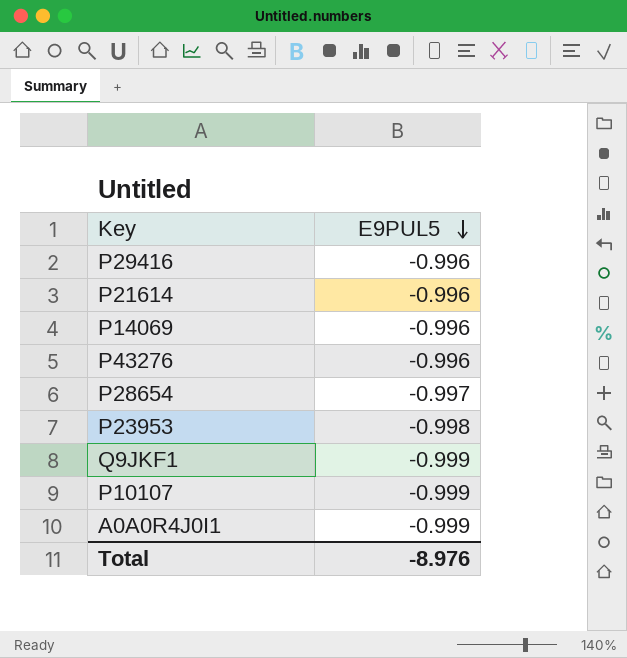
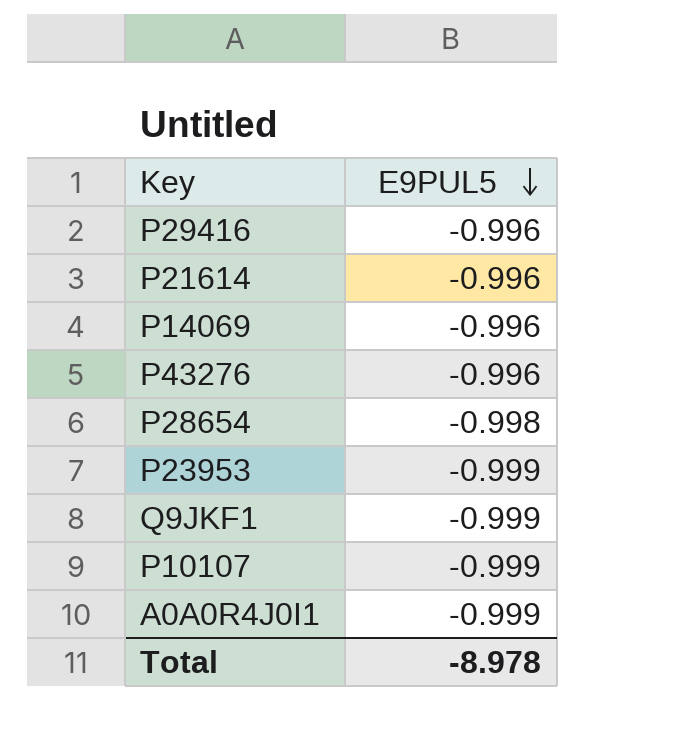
P28654 | E9PUL5: -0.997 -> -0.998
P23953 | E9PUL5: -0.998 -> -0.999
Total | E9PUL5: -8.976 -> -8.978

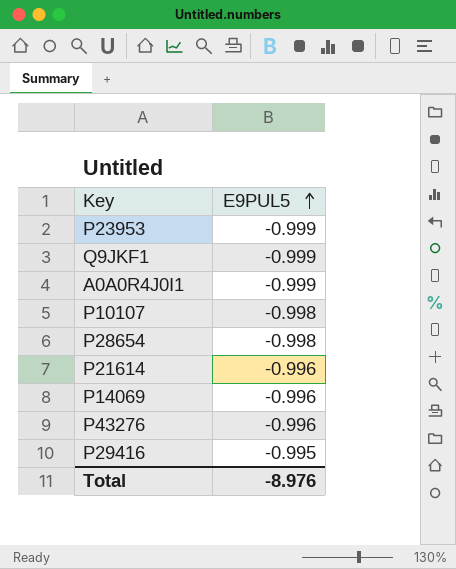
row order: E9PUL5 descending -> E9PUL5 ascending
P10107 | E9PUL5: -0.999 -> -0.998
P29416 | E9PUL5: -0.996 -> -0.995
Total | E9PUL5: -8.978 -> -8.976

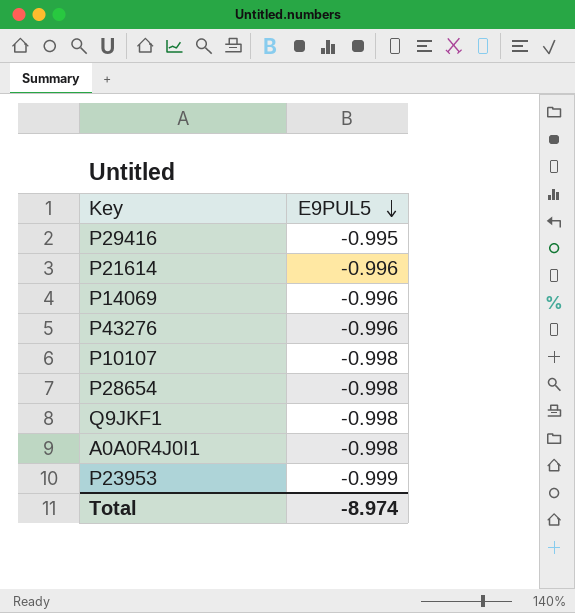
row order: E9PUL5 ascending -> E9PUL5 descending
Q9JKF1 | E9PUL5: -0.999 -> -0.998
A0A0R4J0I1 | E9PUL5: -0.999 -> -0.998
Total | E9PUL5: -8.976 -> -8.974

